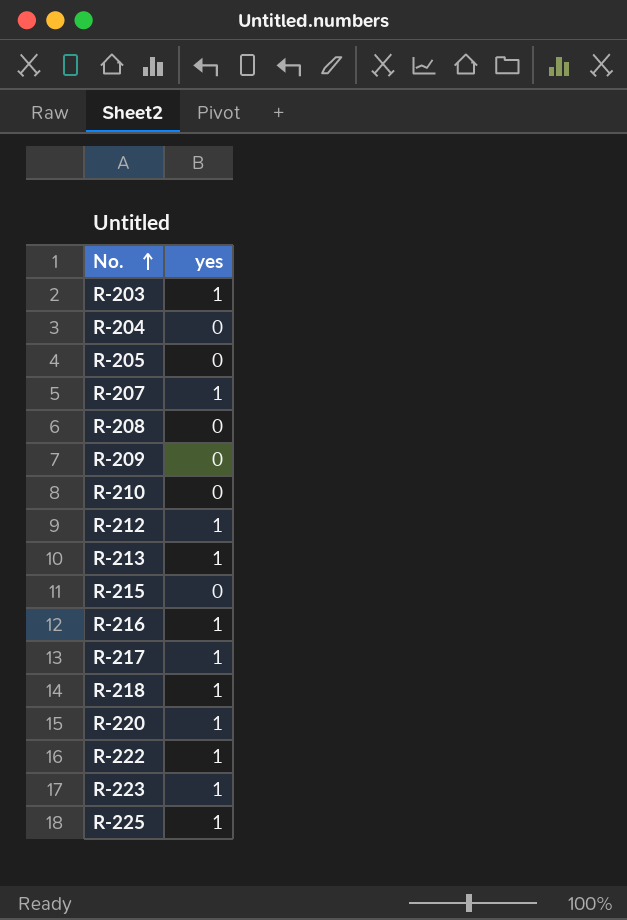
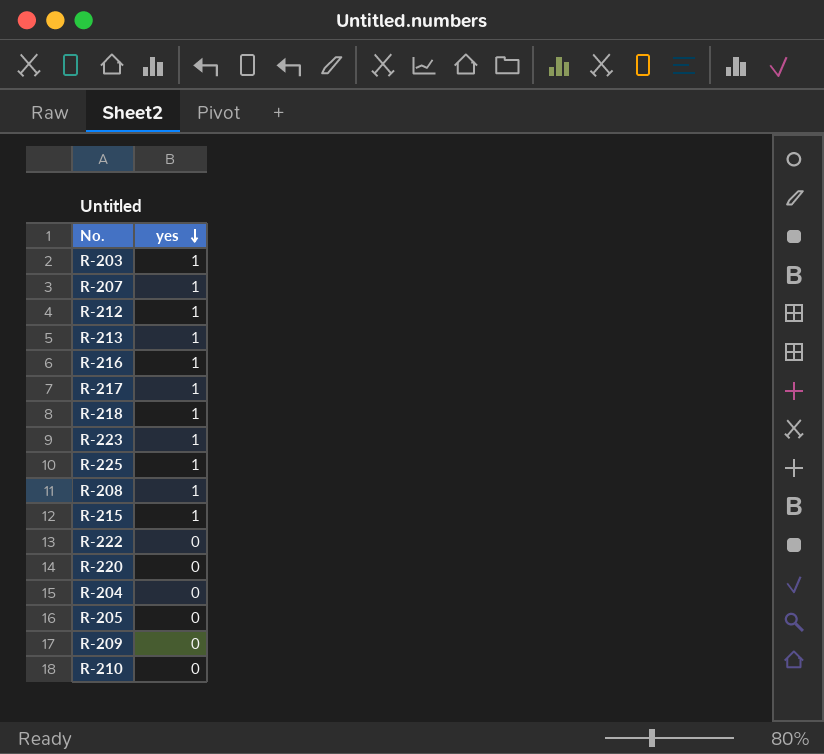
row order: No. ascending -> yes descending
R-208 | yes: 0 -> 1
R-215 | yes: 0 -> 1
R-222 | yes: 1 -> 0
R-220 | yes: 1 -> 0

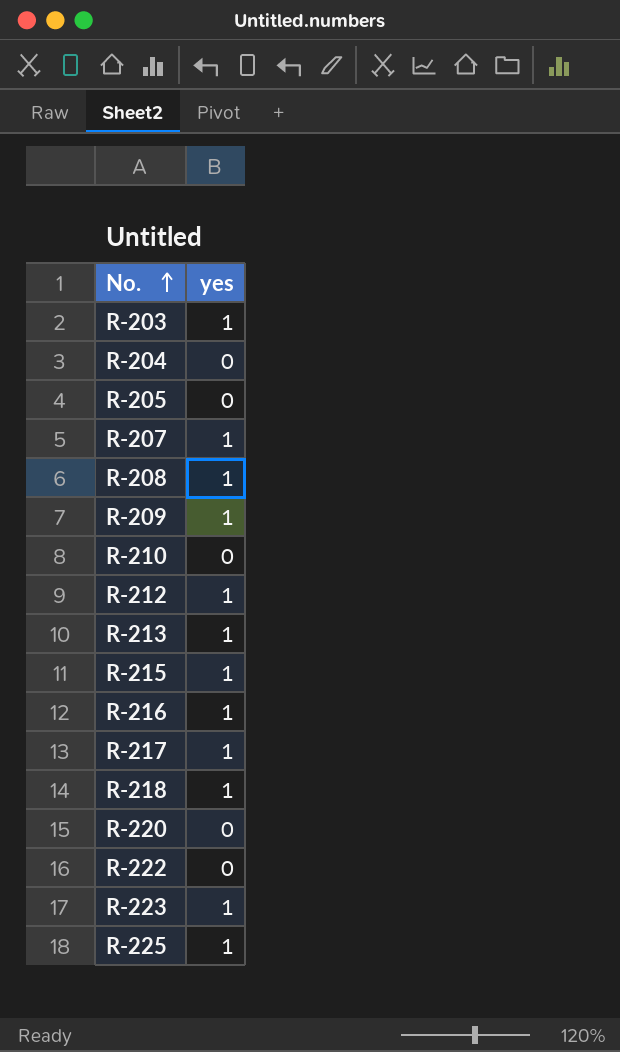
row order: yes descending -> No. ascending
R-209 | yes: 0 -> 1

